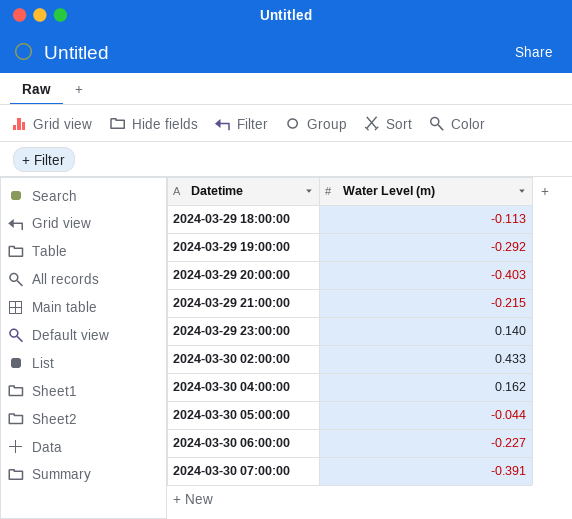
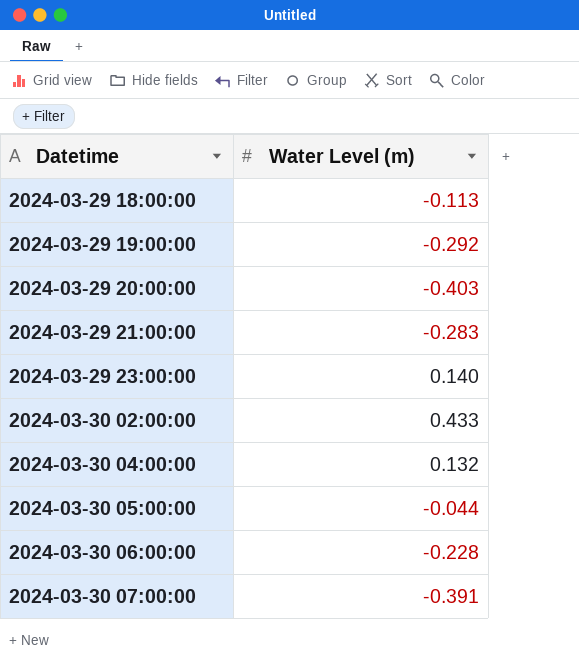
2024-03-29 21:00:00 | Water Level (m): -0.215 -> -0.283
2024-03-30 04:00:00 | Water Level (m): 0.162 -> 0.132
2024-03-30 06:00:00 | Water Level (m): -0.227 -> -0.228

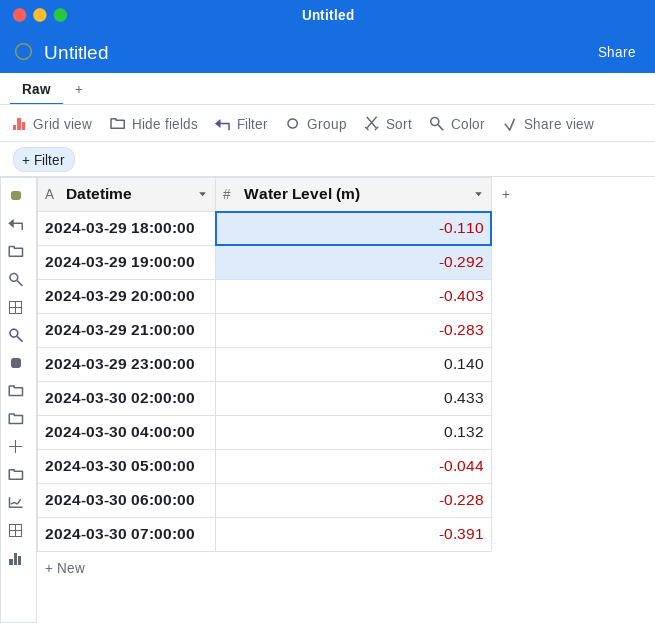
2024-03-29 18:00:00 | Water Level (m): -0.113 -> -0.110

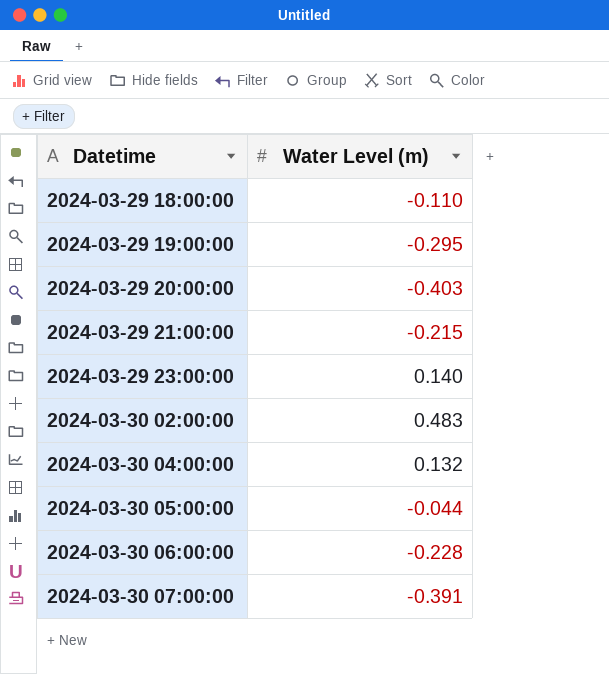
2024-03-29 19:00:00 | Water Level (m): -0.292 -> -0.295
2024-03-29 21:00:00 | Water Level (m): -0.283 -> -0.215
2024-03-30 02:00:00 | Water Level (m): 0.433 -> 0.483

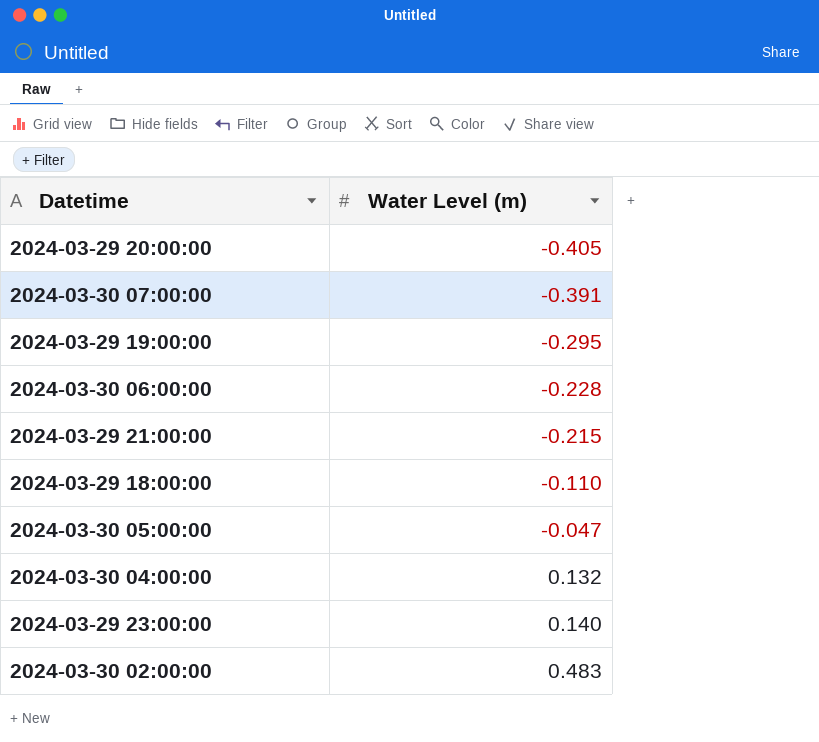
row order: Datetime ascending -> Water Level (m) ascending
2024-03-29 20:00:00 | Water Level (m): -0.403 -> -0.405
2024-03-30 05:00:00 | Water Level (m): -0.044 -> -0.047

